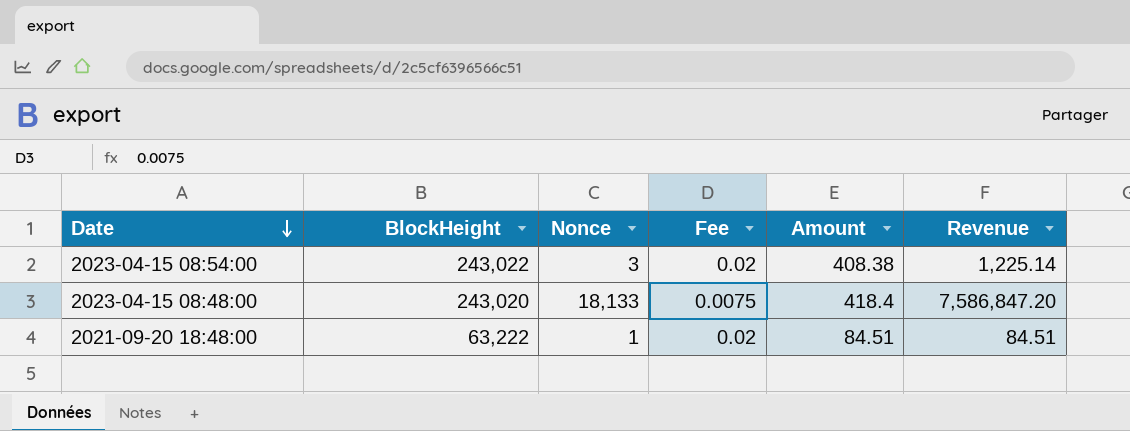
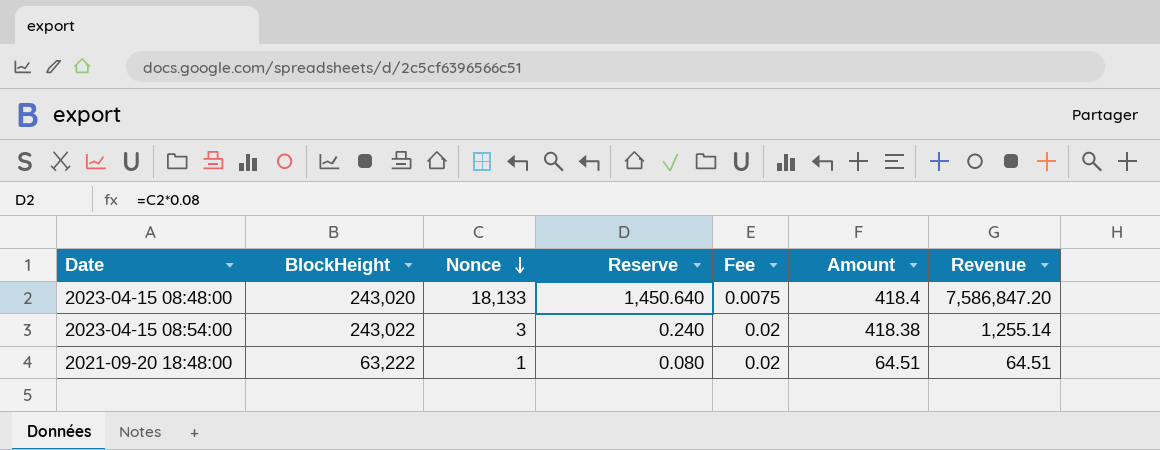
row order: Date descending -> Nonce descending
column Reserve | formula: none -> [Nonce] * 0.08
2023-04-15 08:54:00 | Amount: 408.38 -> 418.38
2023-04-15 08:54:00 | Revenue: 1,225.14 -> 1,255.14
2021-09-20 18:48:00 | Amount: 84.51 -> 64.51
2021-09-20 18:48:00 | Revenue: 84.51 -> 64.51

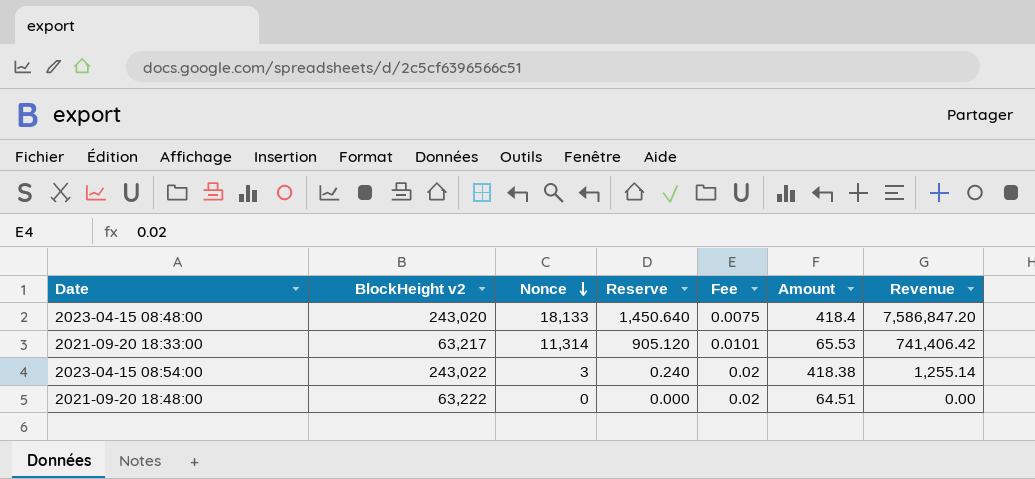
column name: BlockHeight -> BlockHeight v2
row 2021-09-20 18:33:00: none -> 63,217 | 11,314 | 905.120 | 0.0101 | 65.53 | 741,406.42
2021-09-20 18:48:00 | Nonce: 1 -> 0
2021-09-20 18:48:00 | Reserve: 0.080 -> 0.000
2021-09-20 18:48:00 | Revenue: 64.51 -> 0.00

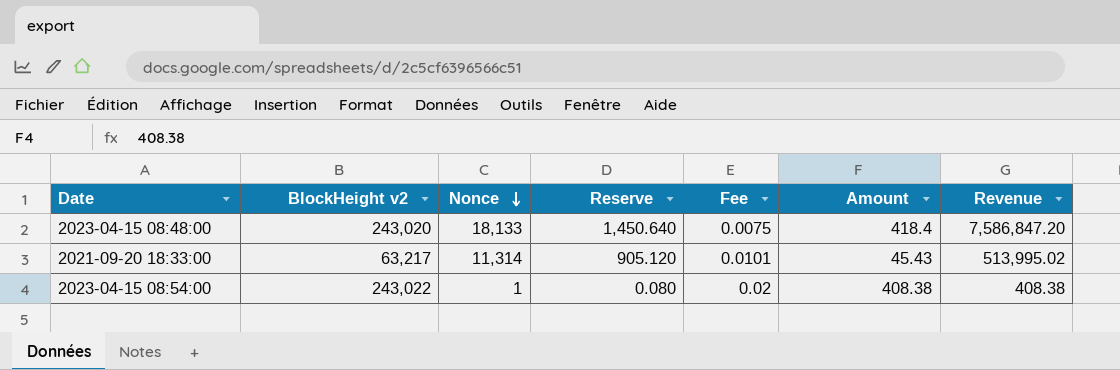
row 2021-09-20 18:48:00: 63,222 | 0 | 0.000 | 0.02 | 64.51 | 0.00 -> none
2021-09-20 18:33:00 | Amount: 65.53 -> 45.43
2021-09-20 18:33:00 | Revenue: 741,406.42 -> 513,995.02
2023-04-15 08:54:00 | Nonce: 3 -> 1
2023-04-15 08:54:00 | Reserve: 0.240 -> 0.080
2023-04-15 08:54:00 | Amount: 418.38 -> 408.38
2023-04-15 08:54:00 | Revenue: 1,255.14 -> 408.38

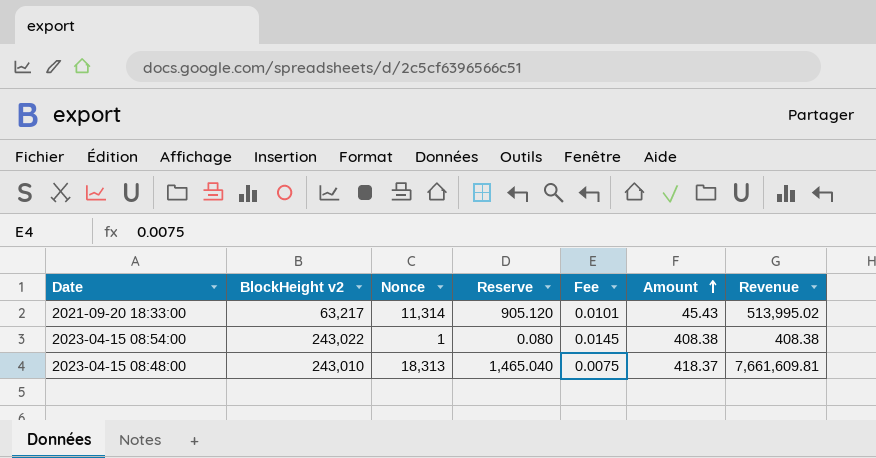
row order: Nonce descending -> Amount ascending
2023-04-15 08:54:00 | Fee: 0.02 -> 0.0145
2023-04-15 08:48:00 | BlockHeight v2: 243,020 -> 243,010
2023-04-15 08:48:00 | Nonce: 18,133 -> 18,313
2023-04-15 08:48:00 | Reserve: 1,450.640 -> 1,465.040
2023-04-15 08:48:00 | Amount: 418.4 -> 418.37
2023-04-15 08:48:00 | Revenue: 7,586,847.20 -> 7,661,609.81

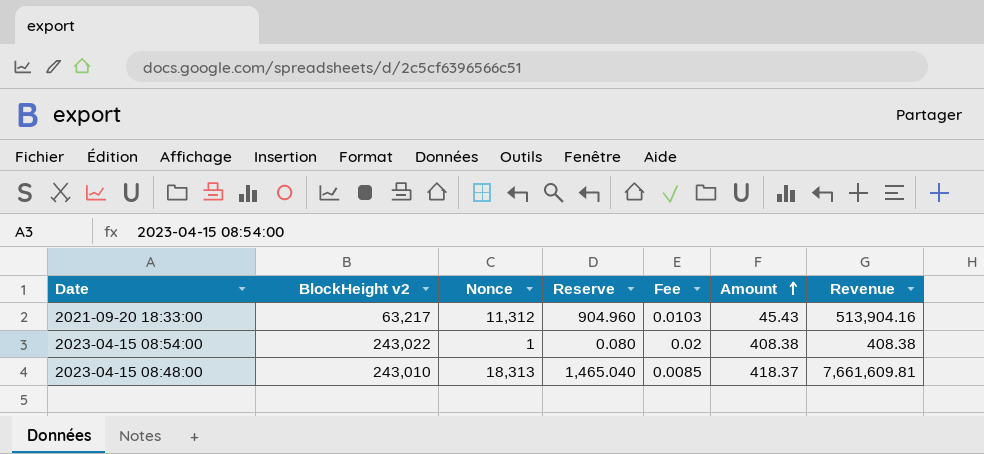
2021-09-20 18:33:00 | Nonce: 11,314 -> 11,312
2021-09-20 18:33:00 | Reserve: 905.120 -> 904.960
2021-09-20 18:33:00 | Fee: 0.0101 -> 0.0103
2021-09-20 18:33:00 | Revenue: 513,995.02 -> 513,904.16
2023-04-15 08:54:00 | Fee: 0.0145 -> 0.02
2023-04-15 08:48:00 | Fee: 0.0075 -> 0.0085

